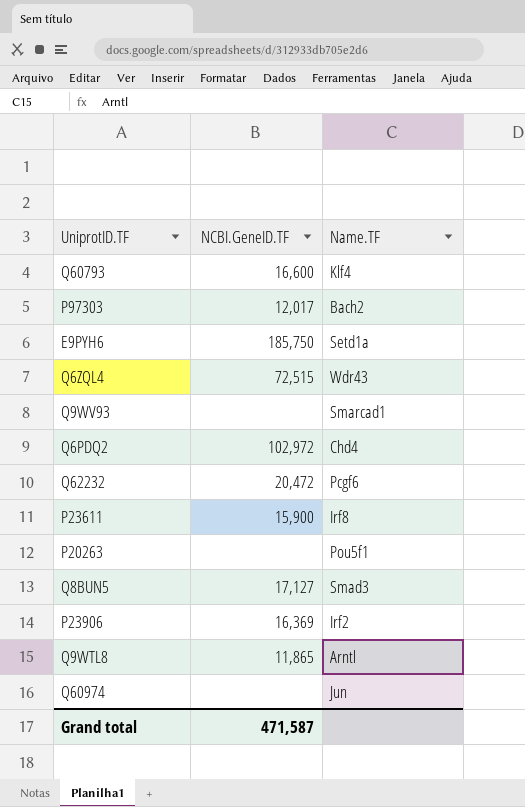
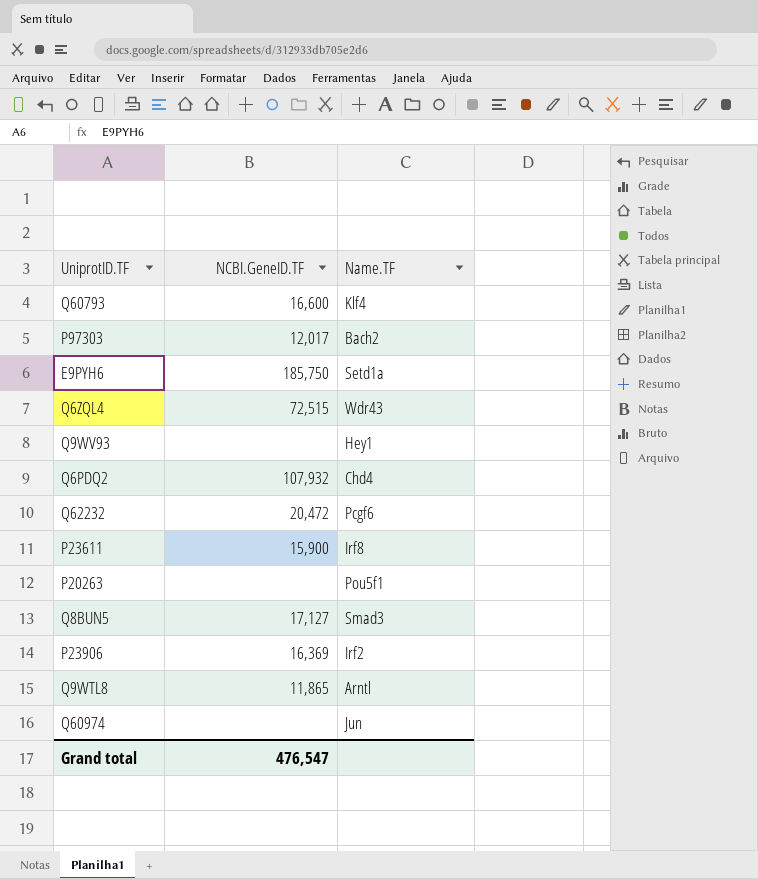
Q9WV93 | Name.TF: Smarcad1 -> Hey1
Q6PDQ2 | NCBI.GeneID.TF: 102,972 -> 107,932
Grand total | NCBI.GeneID.TF: 471,587 -> 476,547

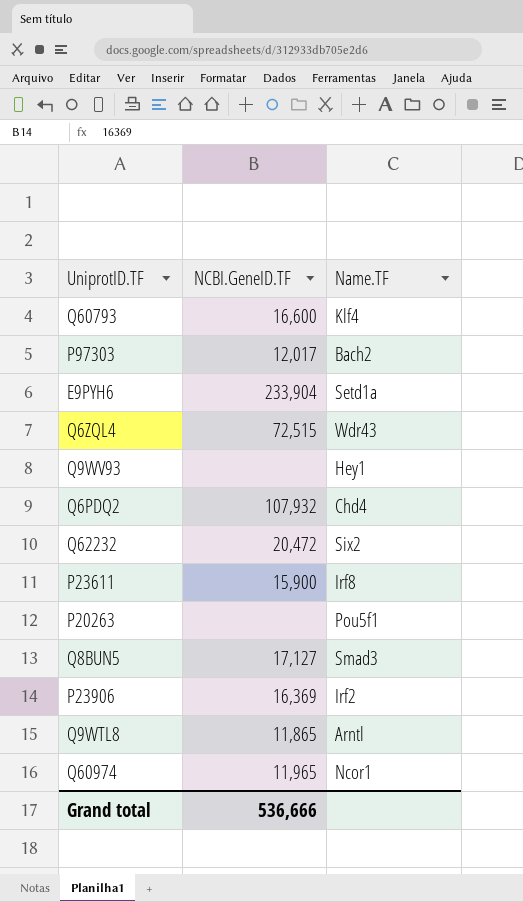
E9PYH6 | NCBI.GeneID.TF: 185,750 -> 233,904
Q62232 | Name.TF: Pcgf6 -> Six2
Q60974 | NCBI.GeneID.TF: none -> 11,965
Q60974 | Name.TF: Jun -> Ncor1
Grand total | NCBI.GeneID.TF: 476,547 -> 536,666

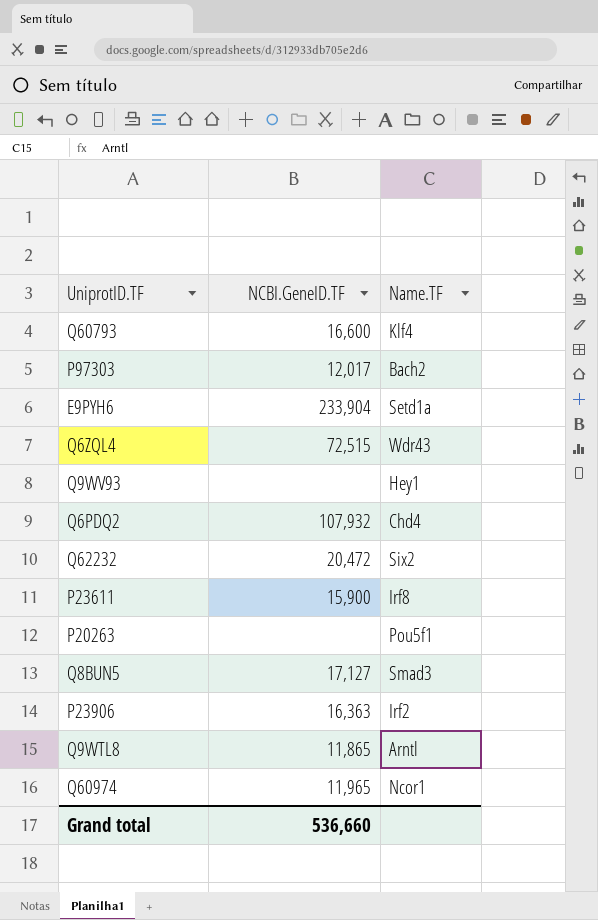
P23906 | NCBI.GeneID.TF: 16,369 -> 16,363
Grand total | NCBI.GeneID.TF: 536,666 -> 536,660

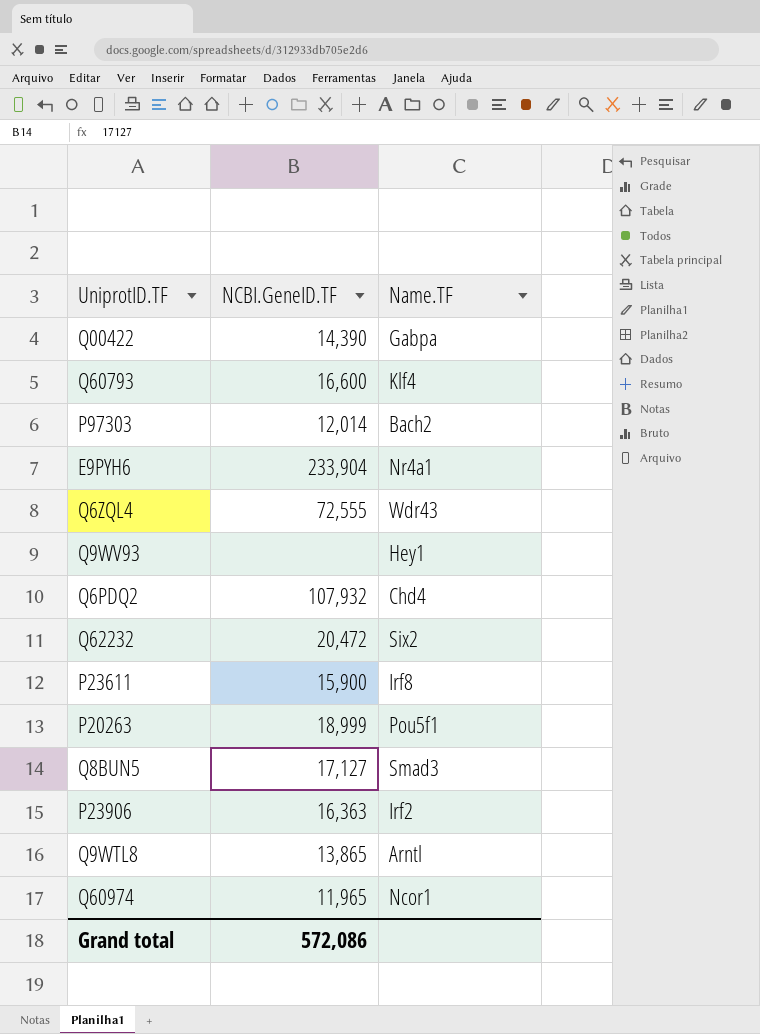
row Q00422: none -> 14,390 | Gabpa
P97303 | NCBI.GeneID.TF: 12,017 -> 12,014
E9PYH6 | Name.TF: Setd1a -> Nr4a1
Q6ZQL4 | NCBI.GeneID.TF: 72,515 -> 72,555
P20263 | NCBI.GeneID.TF: none -> 18,999
Q9WTL8 | NCBI.GeneID.TF: 11,865 -> 13,865
Grand total | NCBI.GeneID.TF: 536,660 -> 572,086

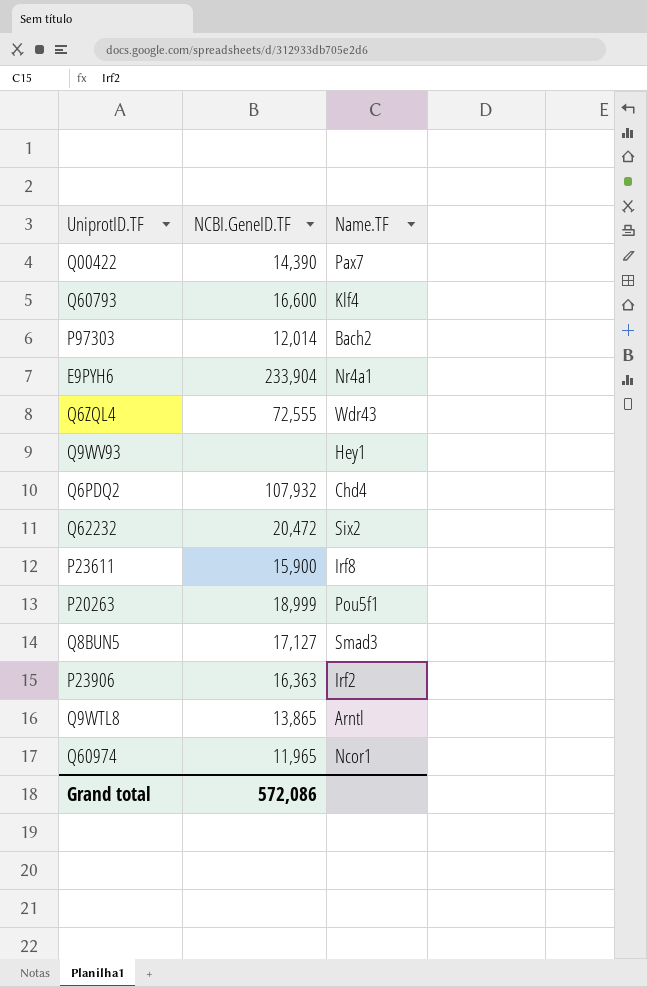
Q00422 | Name.TF: Gabpa -> Pax7

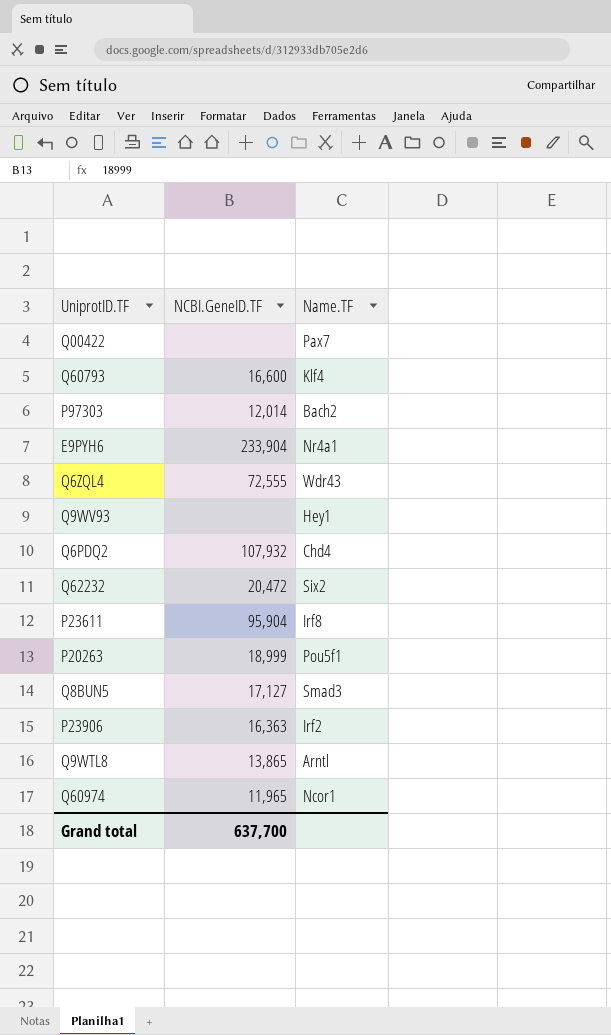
Q00422 | NCBI.GeneID.TF: 14,390 -> none
P23611 | NCBI.GeneID.TF: 15,900 -> 95,904
Grand total | NCBI.GeneID.TF: 572,086 -> 637,700

